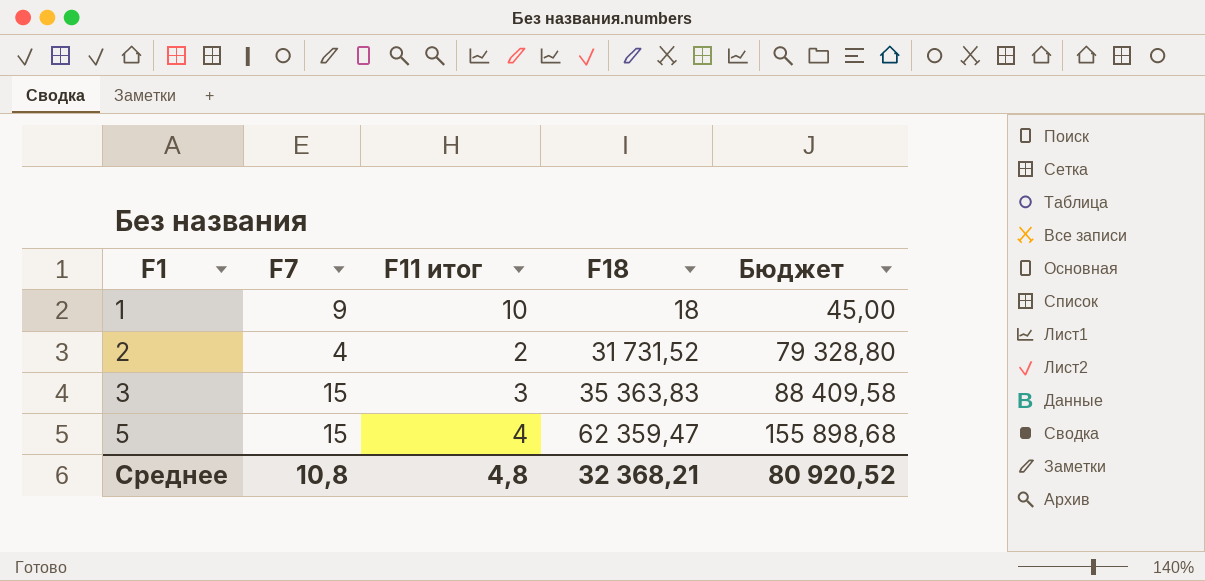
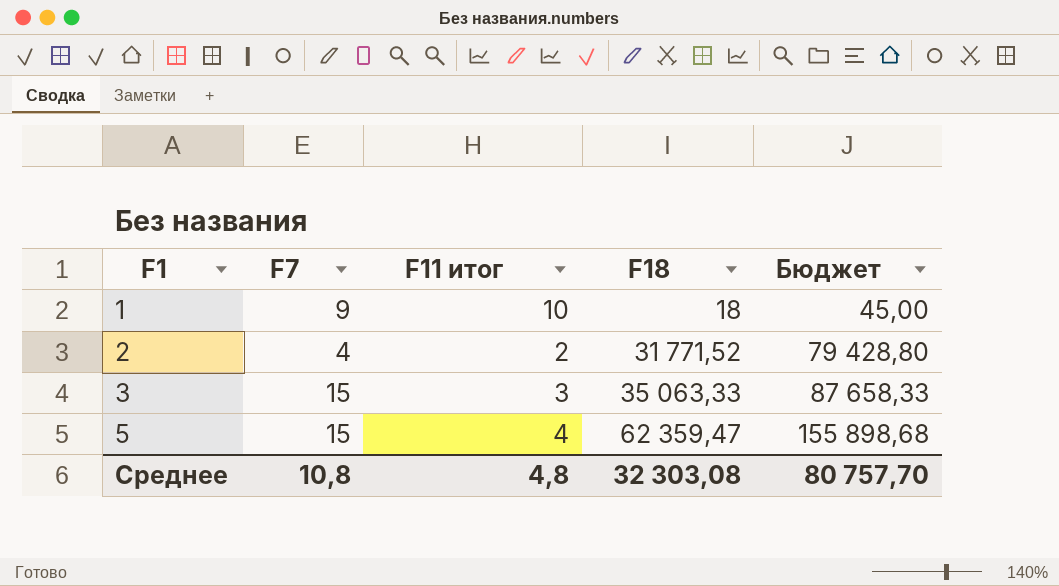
2 | F18: 31 731,52 -> 31 771,52
2 | Бюджет: 79 328,80 -> 79 428,80
3 | F18: 35 363,83 -> 35 063,33
3 | Бюджет: 88 409,58 -> 87 658,33
Среднее | F18: 32 368,21 -> 32 303,08
Среднее | Бюджет: 80 920,52 -> 80 757,70

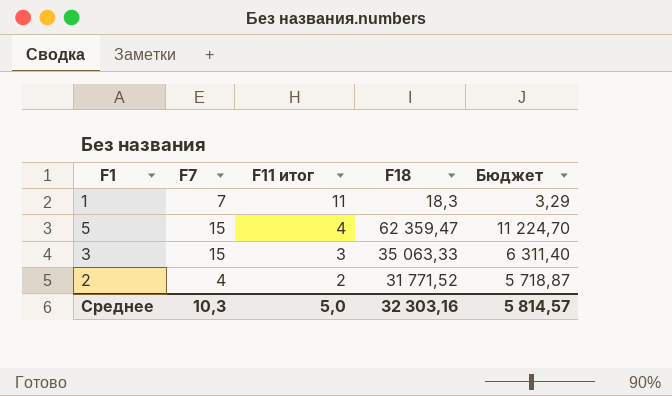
row order: F1 ascending -> F11 итог descending
column Бюджет | formula: [F18] * 2,5 -> [F18] * 0,18
1 | F7: 9 -> 7
1 | F11 итог: 10 -> 11
1 | F18: 18 -> 18,3
Среднее | F7: 10,8 -> 10,3
Среднее | F11 итог: 4,8 -> 5,0
Среднее | F18: 32 303,08 -> 32 303,16
Среднее | Бюджет: 80 757,70 -> 5 814,57

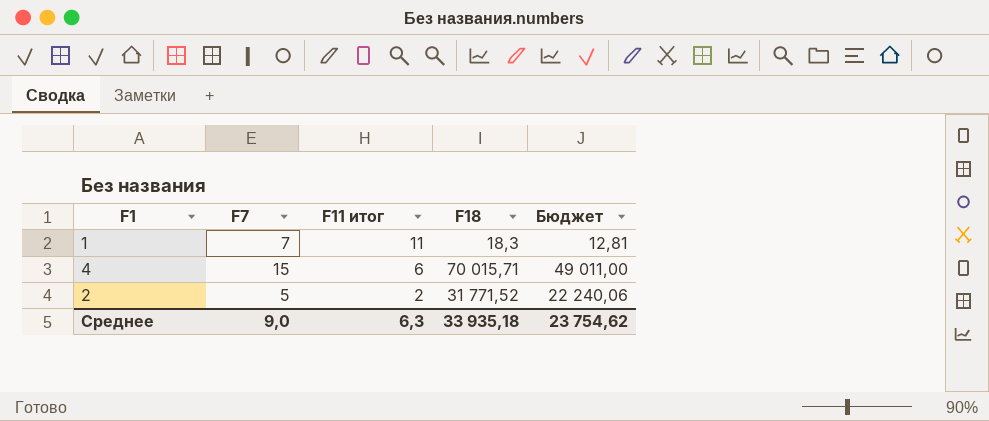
column Бюджет | formula: [F18] * 0,18 -> [F18] * 0,7
row 5: 15 | 4 | 62 359,47 | 11 224,70 -> none
row 3: 15 | 3 | 35 063,33 | 6 311,40 -> none
row 4: none -> 15 | 6 | 70 015,71 | 49 011,00
2 | F7: 4 -> 5
Среднее | F7: 10,3 -> 9,0
Среднее | F11 итог: 5,0 -> 6,3
Среднее | F18: 32 303,16 -> 33 935,18
Среднее | Бюджет: 5 814,57 -> 23 754,62

